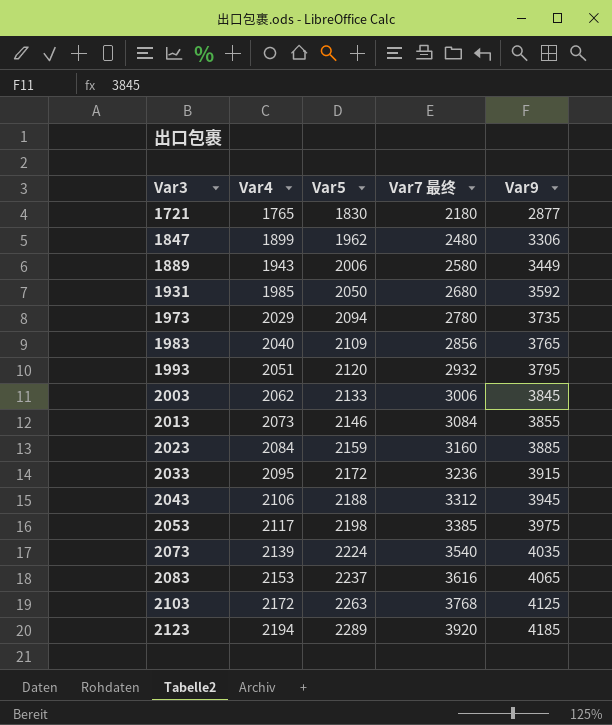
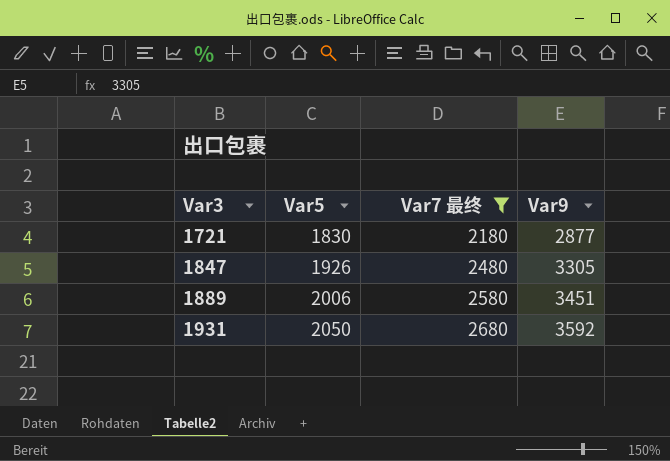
filter: none -> Var7 最终 <= 2680
column Var4 | position: 2 -> none
1847 | Var5: 1962 -> 1926
1847 | Var9: 3306 -> 3305
1889 | Var9: 3449 -> 3451

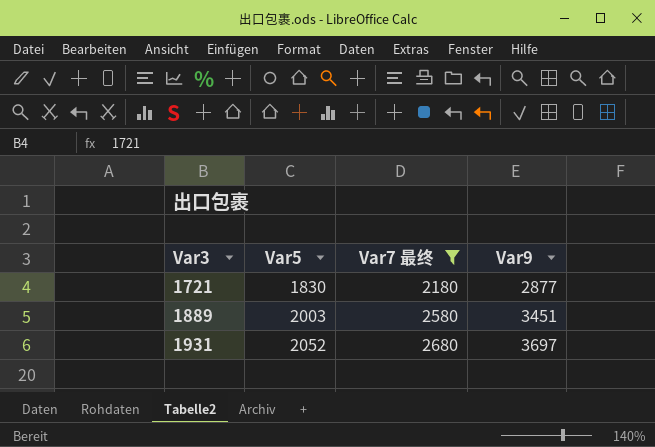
row 1847: 1926 | 2480 | 3305 -> none
1889 | Var5: 2006 -> 2003
1931 | Var5: 2050 -> 2052
1931 | Var9: 3592 -> 3697

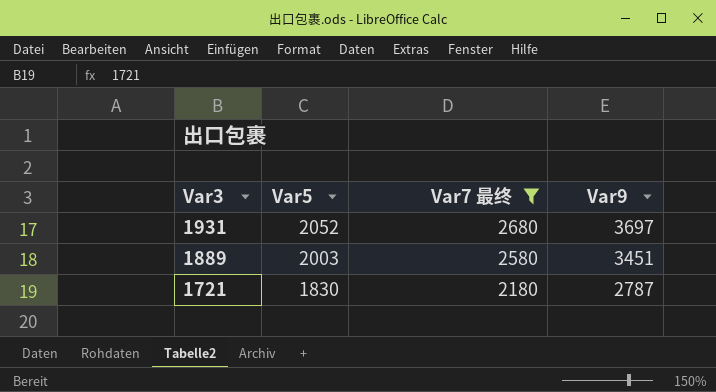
row order: Var3 ascending -> Var3 descending
1721 | Var9: 2877 -> 2787

